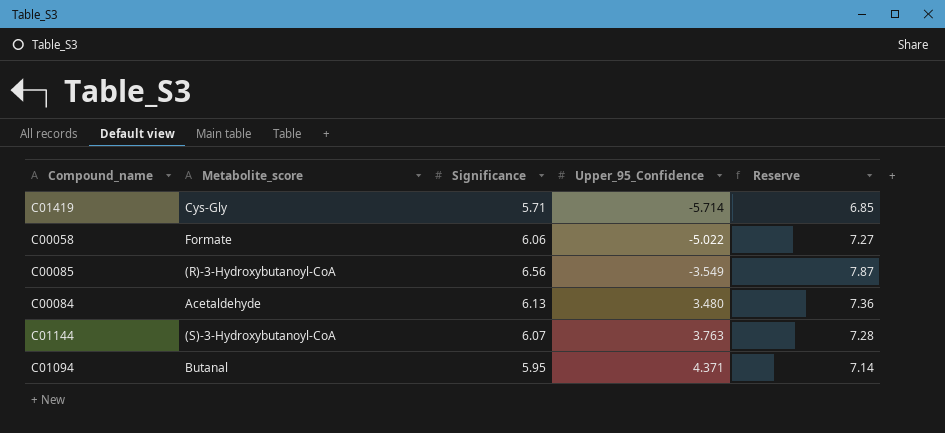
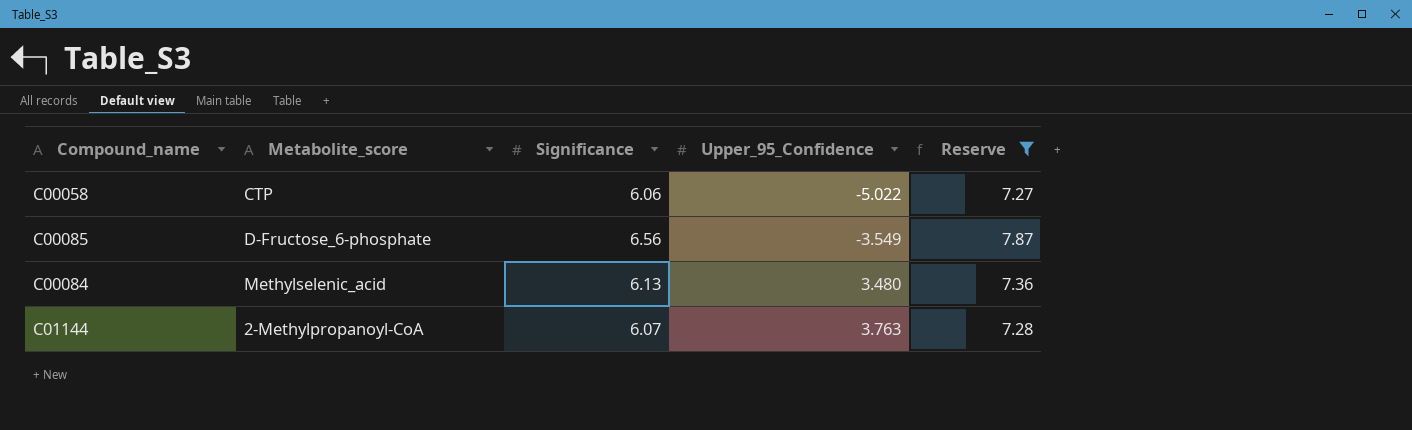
filter: none -> Reserve >= 7.27
C00058 | Metabolite_score: Formate -> CTP
C00085 | Metabolite_score: (R)-3-Hydroxybutanoyl-CoA -> D-Fructose_6-phosphate
C00084 | Metabolite_score: Acetaldehyde -> Methylselenic_acid
C01144 | Metabolite_score: (S)-3-Hydroxybutanoyl-CoA -> 2-Methylpropanoyl-CoA

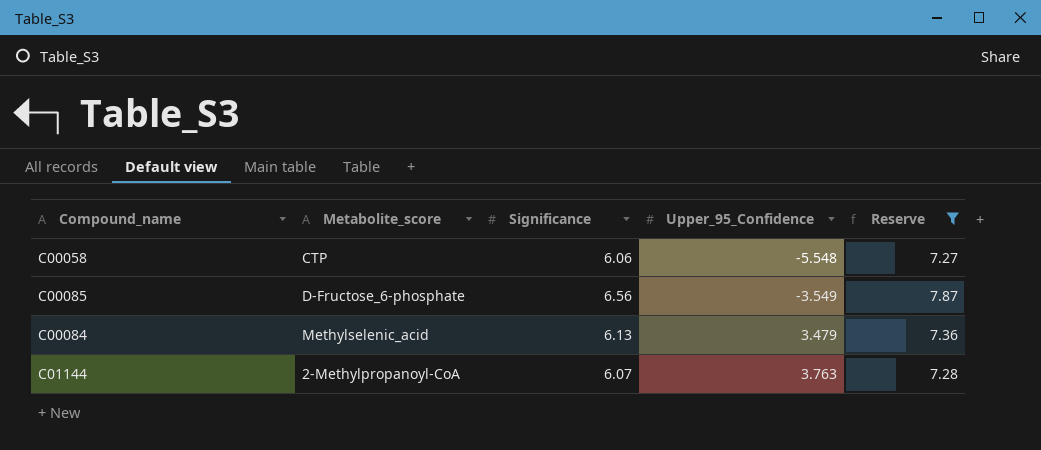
C00058 | Upper_95_Confidence: -5.022 -> -5.548
C00084 | Upper_95_Confidence: 3.480 -> 3.479

